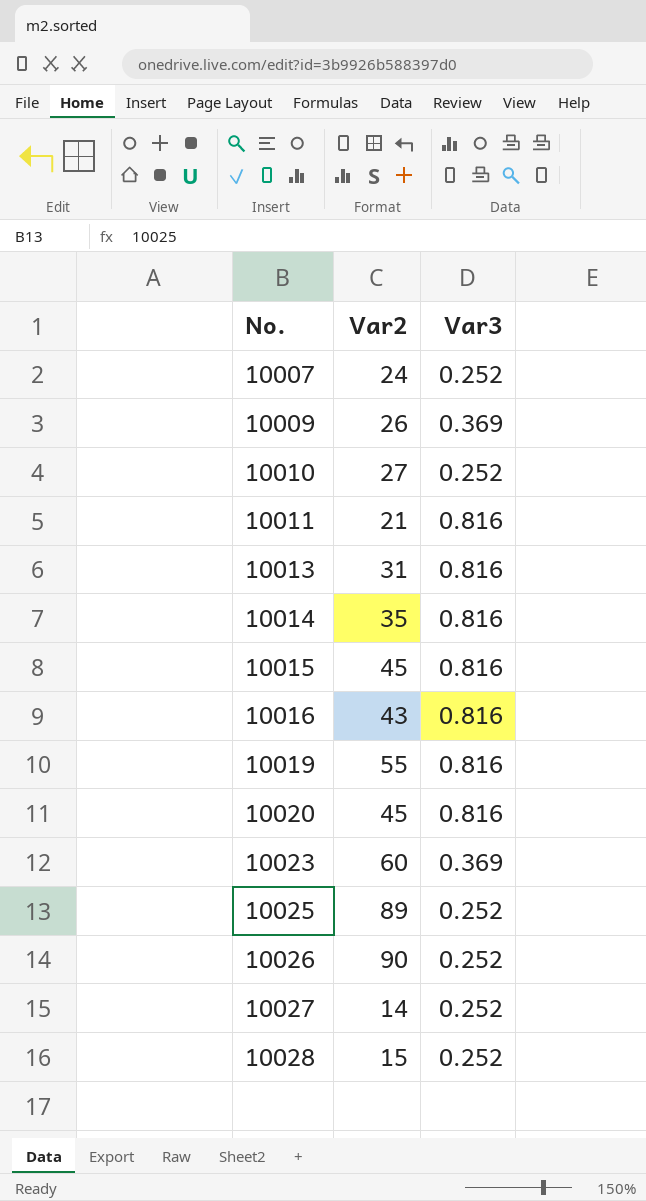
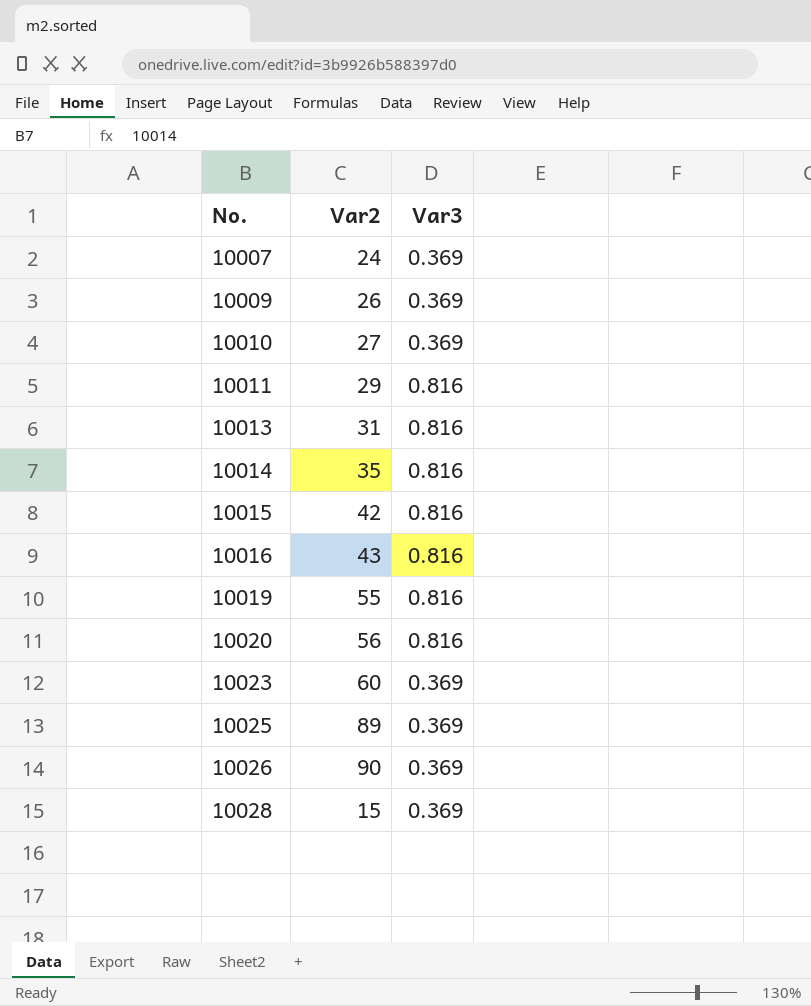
row 10027: 14 | 0.252 -> none
10007 | Var3: 0.252 -> 0.369
10010 | Var3: 0.252 -> 0.369
10011 | Var2: 21 -> 29
10015 | Var2: 45 -> 42
10020 | Var2: 45 -> 56
10025 | Var3: 0.252 -> 0.369
10026 | Var3: 0.252 -> 0.369
10028 | Var3: 0.252 -> 0.369

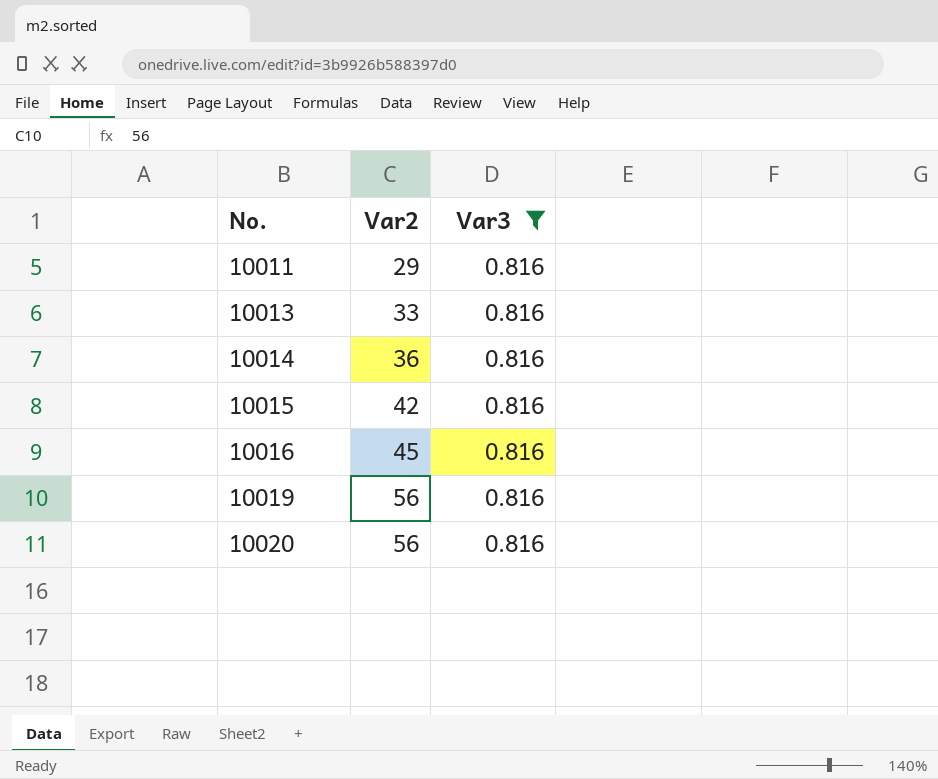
filter: none -> Var3 = 0.816
10013 | Var2: 31 -> 33
10014 | Var2: 35 -> 36
10016 | Var2: 43 -> 45
10019 | Var2: 55 -> 56

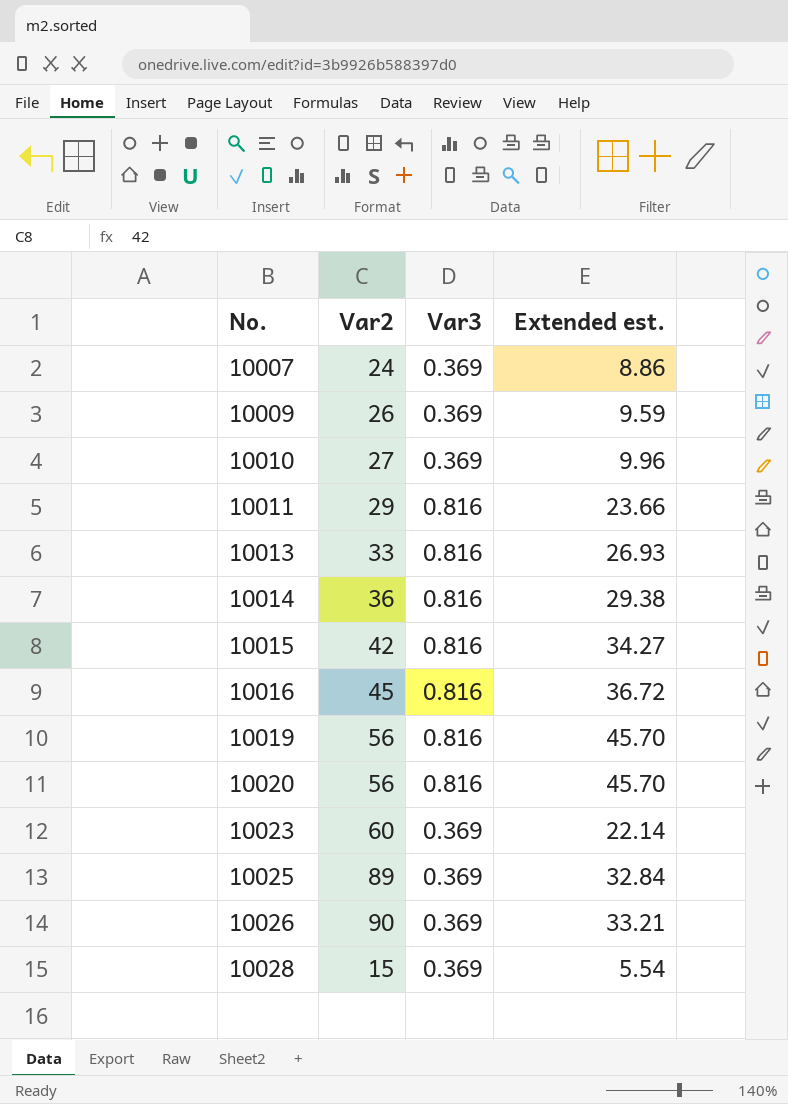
filter: Var3 = 0.816 -> none
column Extended est. | formula: none -> [Var2] * [Var3]

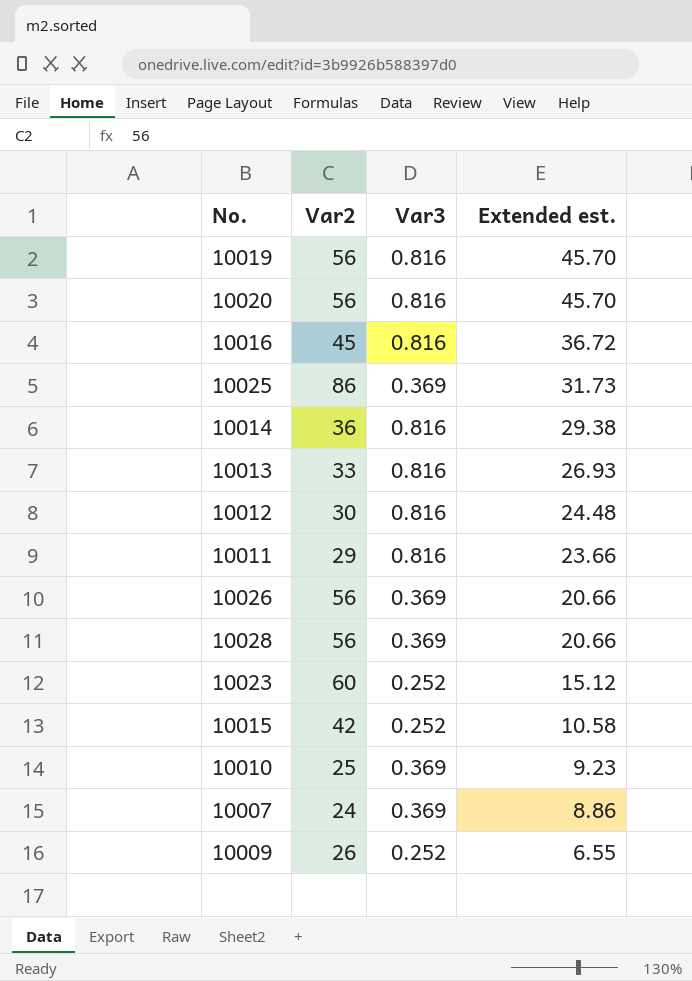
row order: No. ascending -> Extended est. descending
10025 | Var2: 89 -> 86
10025 | Extended est.: 32.84 -> 31.73
row 10012: none -> 30 | 0.816 | 24.48
10026 | Var2: 90 -> 56
10026 | Extended est.: 33.21 -> 20.66
10028 | Var2: 15 -> 56
10028 | Extended est.: 5.54 -> 20.66
10023 | Var3: 0.369 -> 0.252
10023 | Extended est.: 22.14 -> 15.12
10015 | Var3: 0.816 -> 0.252
10015 | Extended est.: 34.27 -> 10.58
10010 | Var2: 27 -> 25
10010 | Extended est.: 9.96 -> 9.23
10009 | Var3: 0.369 -> 0.252
10009 | Extended est.: 9.59 -> 6.55

